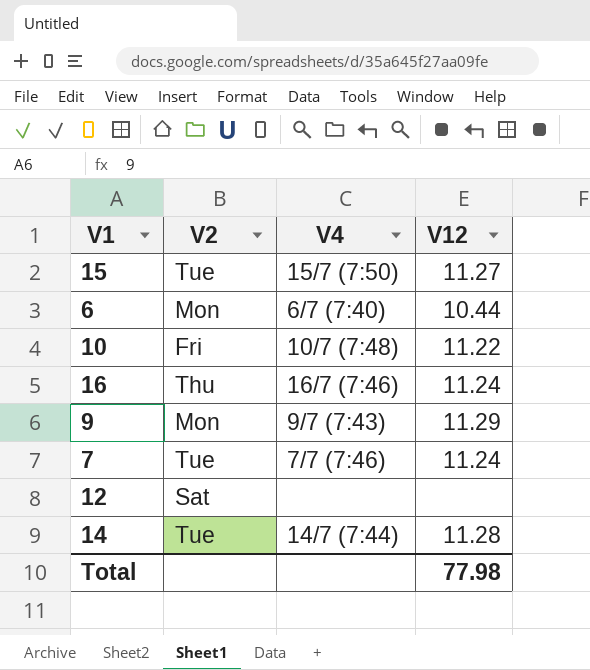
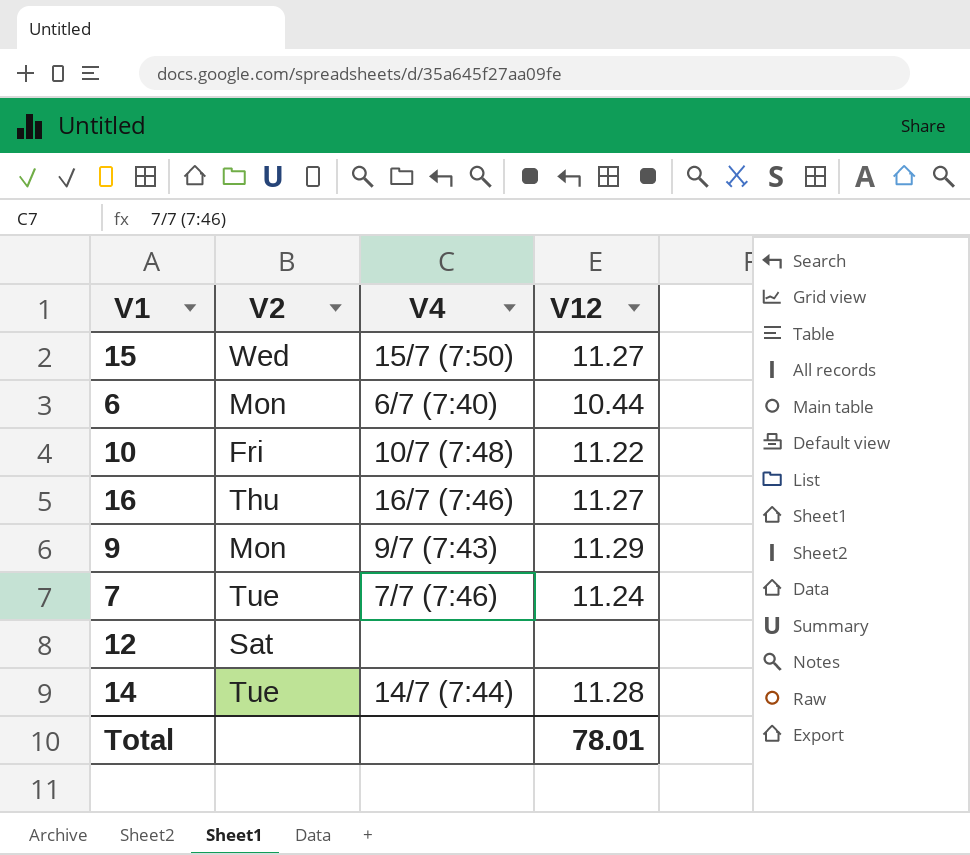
15 | V2: Tue -> Wed
16 | V12: 11.24 -> 11.27
Total | V12: 77.98 -> 78.01

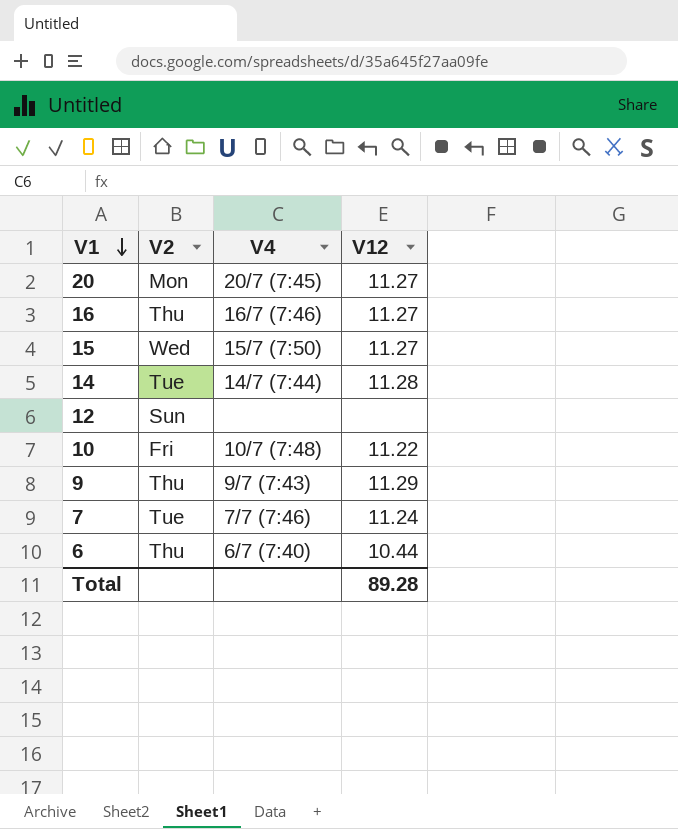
row order: none -> V1 descending
row 20: none -> Mon | 20/7 (7:45) | 11.27
12 | V2: Sat -> Sun
9 | V2: Mon -> Thu
6 | V2: Mon -> Thu
Total | V12: 78.01 -> 89.28

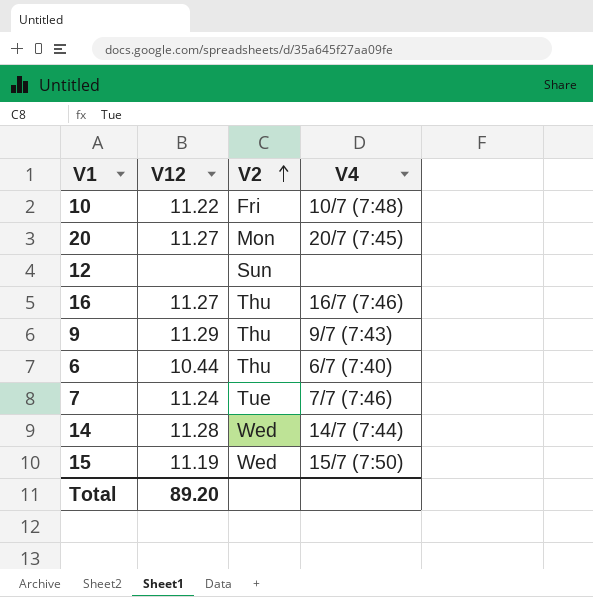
row order: V1 descending -> V2 ascending
column V12 | position: 4 -> 2
14 | V2: Tue -> Wed
15 | V12: 11.27 -> 11.19
Total | V12: 89.28 -> 89.20

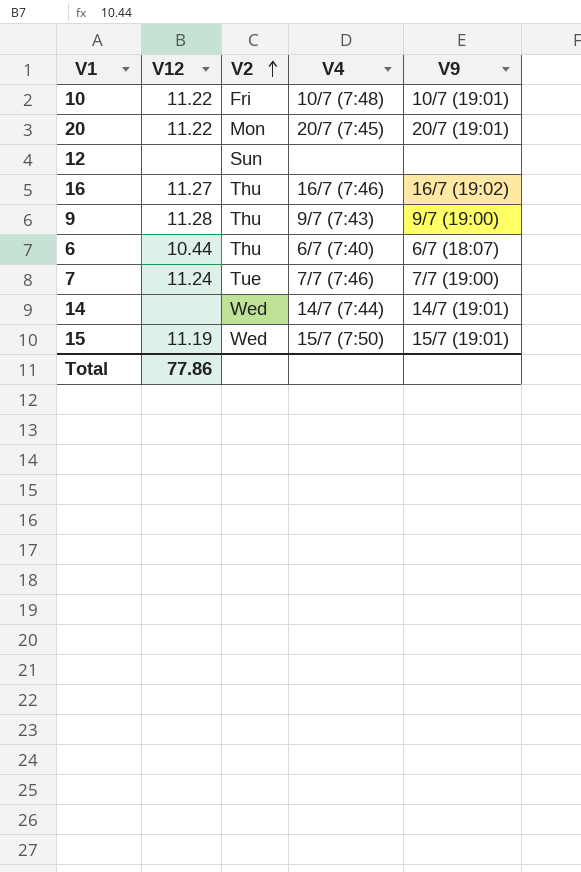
column V9 | position: none -> 5
20 | V12: 11.27 -> 11.22
9 | V12: 11.29 -> 11.28
14 | V12: 11.28 -> none
Total | V12: 89.20 -> 77.86

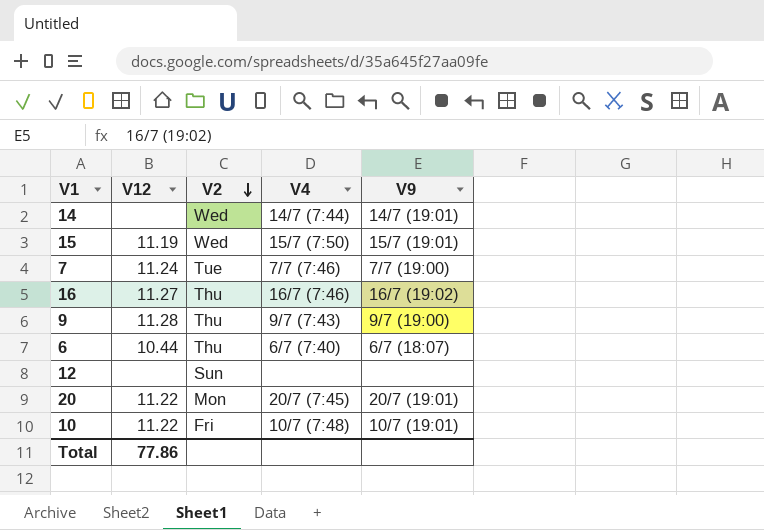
row order: V2 ascending -> V2 descending

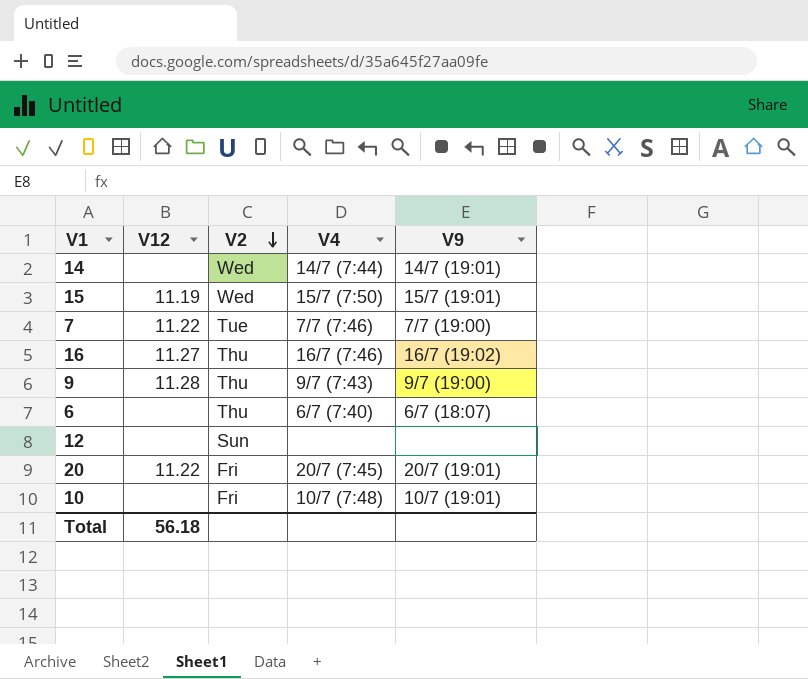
7 | V12: 11.24 -> 11.22
6 | V12: 10.44 -> none
20 | V2: Mon -> Fri
10 | V12: 11.22 -> none
Total | V12: 77.86 -> 56.18

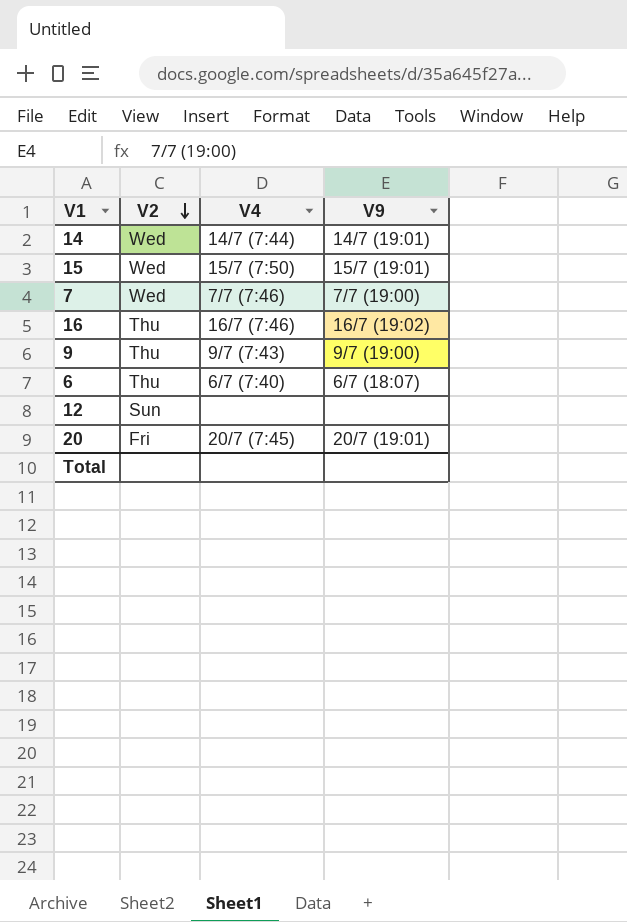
column V12 | position: 2 -> none
row 10: none | Fri | 10/7 (7:48) | 10/7 (19:01) -> none
7 | V2: Tue -> Wed

